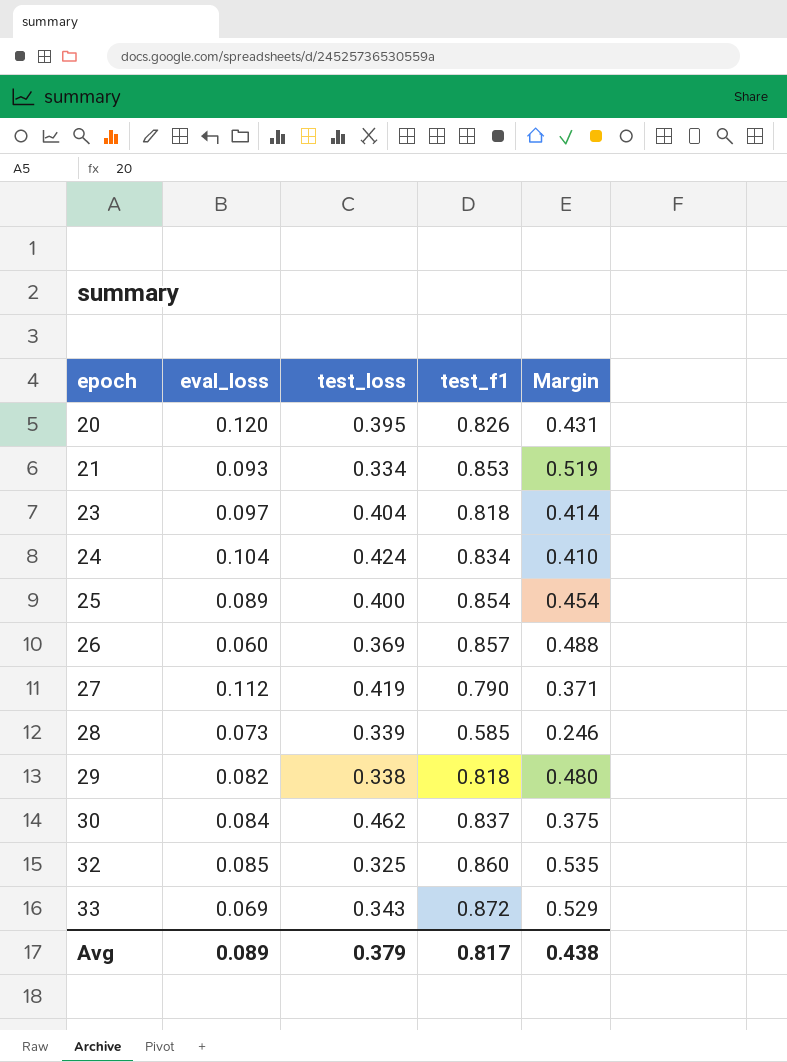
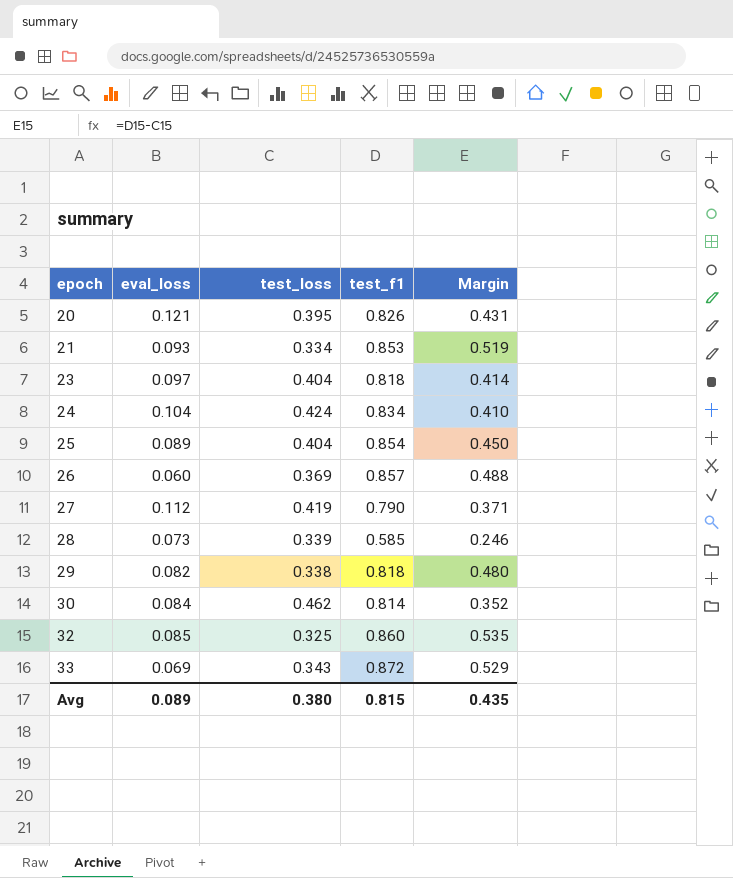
20 | eval_loss: 0.120 -> 0.121
25 | test_loss: 0.400 -> 0.404
25 | Margin: 0.454 -> 0.450
30 | test_f1: 0.837 -> 0.814
30 | Margin: 0.375 -> 0.352
Avg | test_loss: 0.379 -> 0.380
Avg | test_f1: 0.817 -> 0.815
Avg | Margin: 0.438 -> 0.435

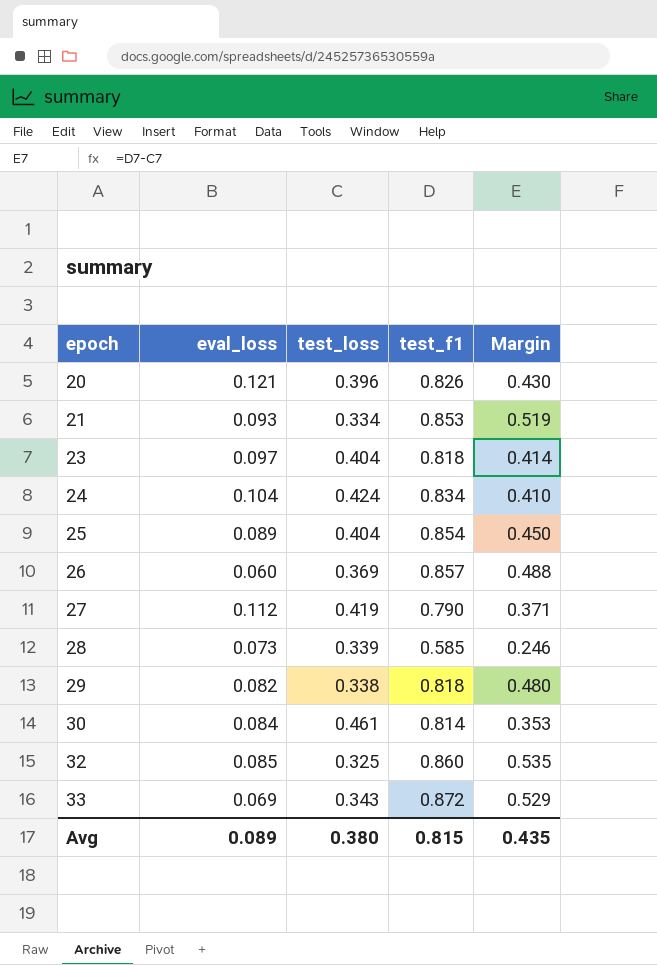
20 | test_loss: 0.395 -> 0.396
20 | Margin: 0.431 -> 0.430
30 | test_loss: 0.462 -> 0.461
30 | Margin: 0.352 -> 0.353

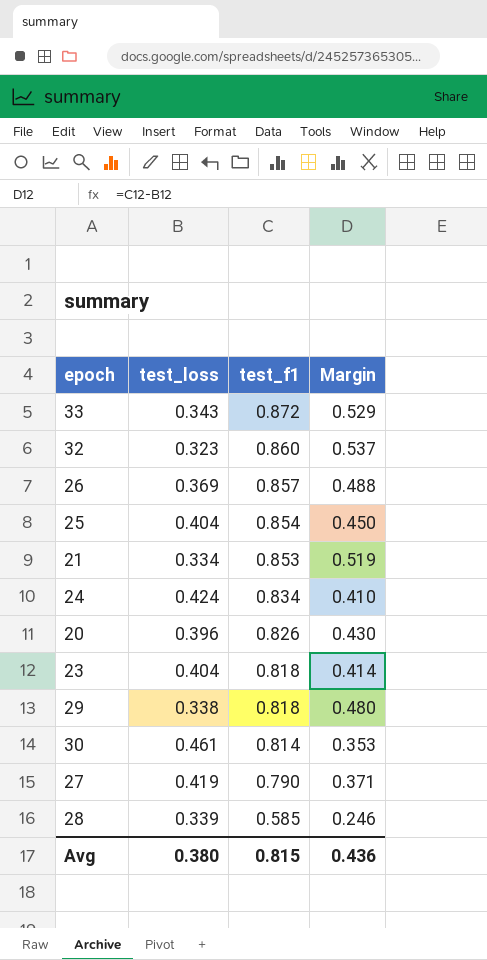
row order: epoch ascending -> test_f1 descending
column eval_loss | position: 2 -> none
32 | test_loss: 0.325 -> 0.323
32 | Margin: 0.535 -> 0.537
Avg | Margin: 0.435 -> 0.436

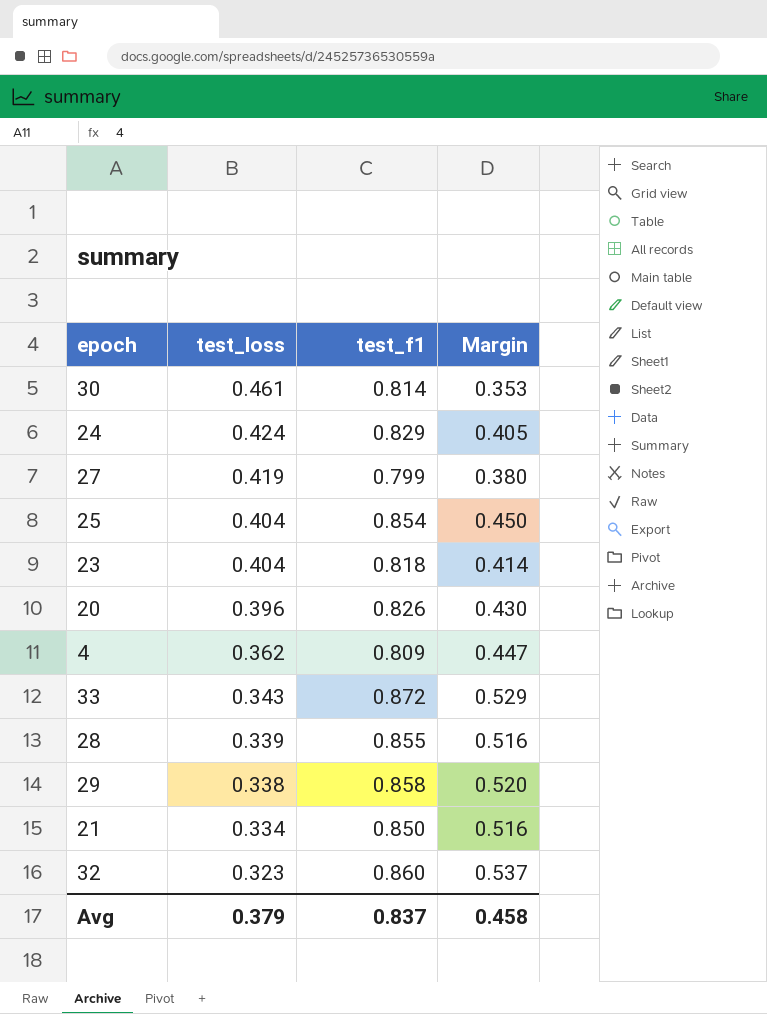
row order: test_f1 descending -> test_loss descending
row 26: 0.369 | 0.857 | 0.488 -> none
24 | test_f1: 0.834 -> 0.829
24 | Margin: 0.410 -> 0.405
27 | test_f1: 0.790 -> 0.799
27 | Margin: 0.371 -> 0.380
row 4: none -> 0.362 | 0.809 | 0.447
28 | test_f1: 0.585 -> 0.855
28 | Margin: 0.246 -> 0.516
29 | test_f1: 0.818 -> 0.858
29 | Margin: 0.480 -> 0.520
21 | test_f1: 0.853 -> 0.850
21 | Margin: 0.519 -> 0.516
Avg | test_loss: 0.380 -> 0.379
Avg | test_f1: 0.815 -> 0.837
Avg | Margin: 0.436 -> 0.458

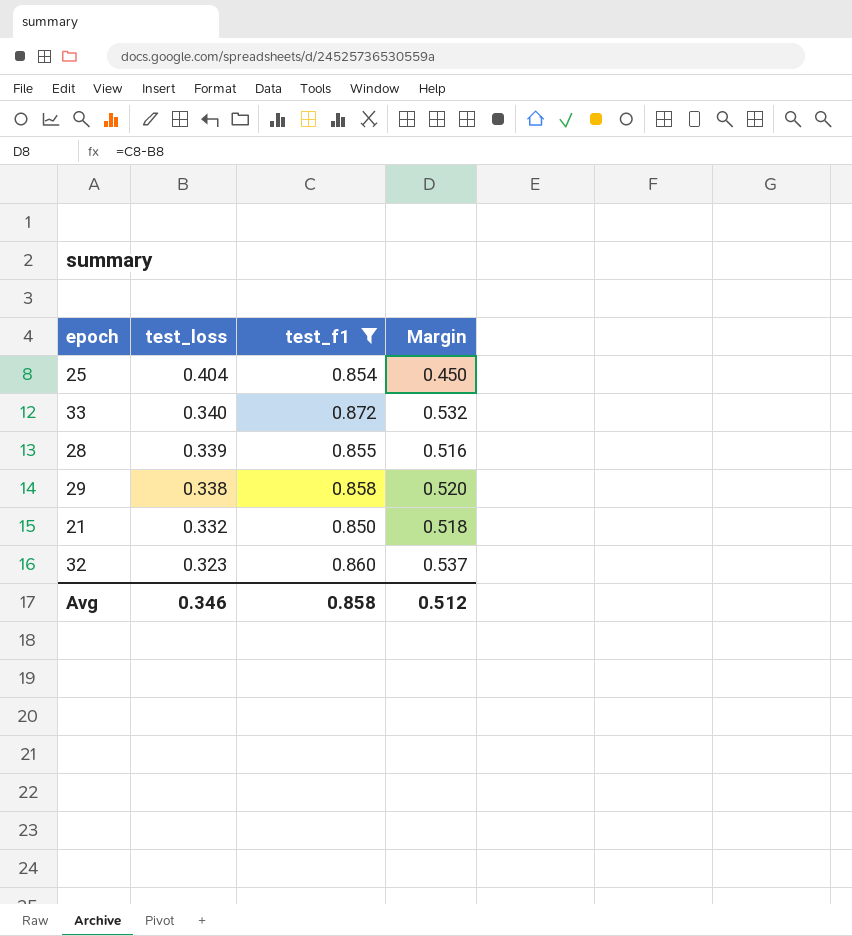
filter: none -> test_f1 >= 0.850
33 | test_loss: 0.343 -> 0.340
33 | Margin: 0.529 -> 0.532
21 | test_loss: 0.334 -> 0.332
21 | Margin: 0.516 -> 0.518
Avg | test_loss: 0.379 -> 0.346
Avg | test_f1: 0.837 -> 0.858
Avg | Margin: 0.458 -> 0.512

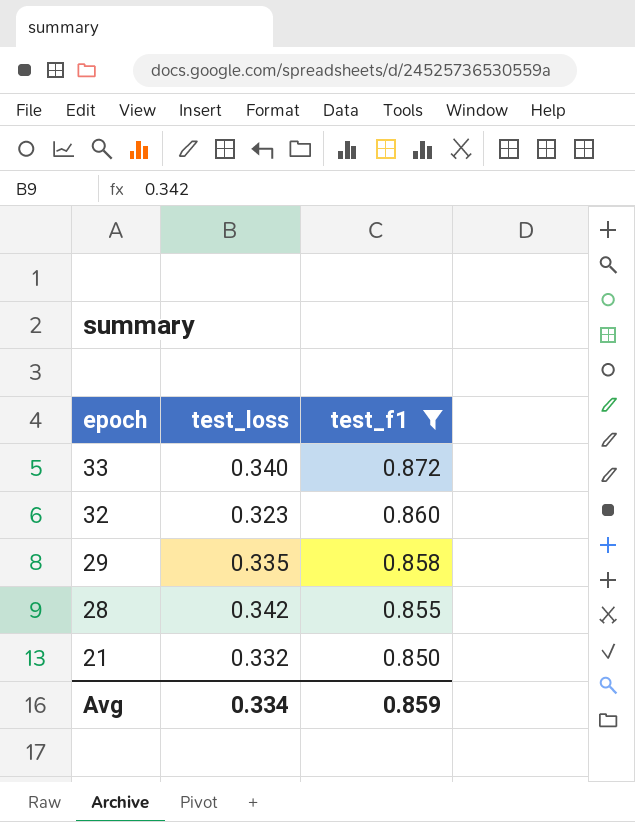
row order: test_loss descending -> epoch descending
column Margin | formula: [test_f1] - [test_loss] -> none
row 25: 0.404 | 0.854 | 0.450 -> none
29 | test_loss: 0.338 -> 0.335
28 | test_loss: 0.339 -> 0.342
Avg | test_loss: 0.346 -> 0.334
Avg | test_f1: 0.858 -> 0.859

